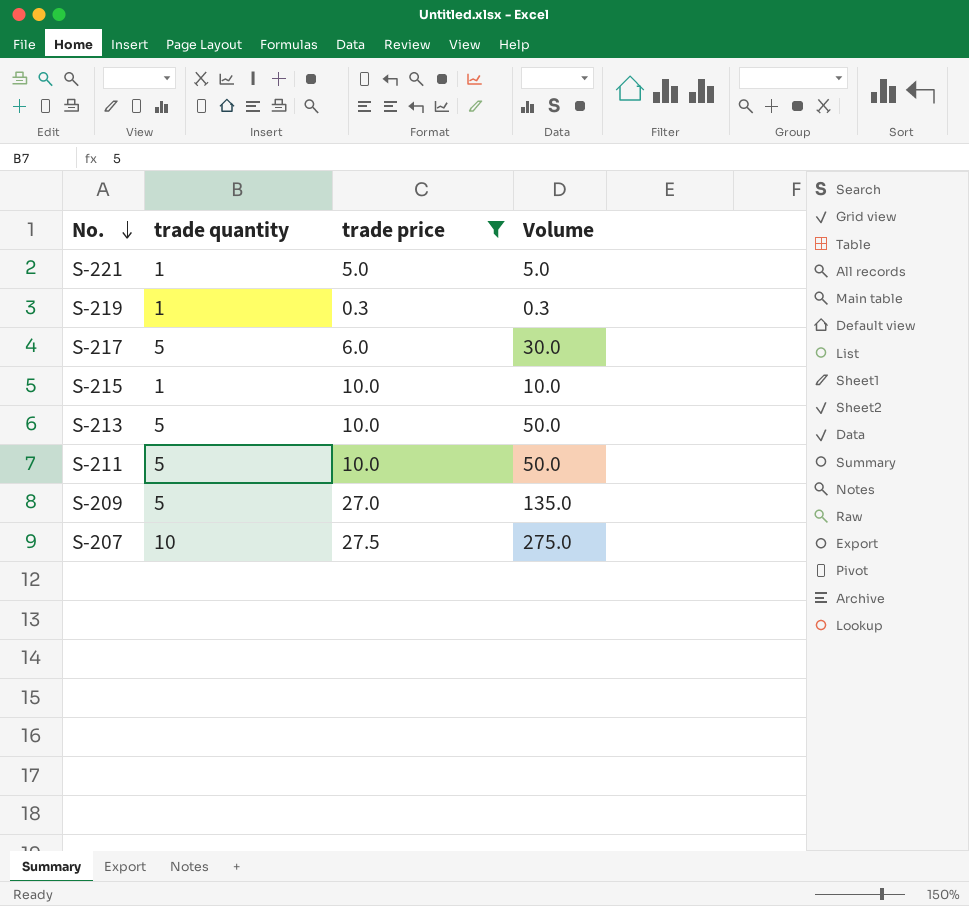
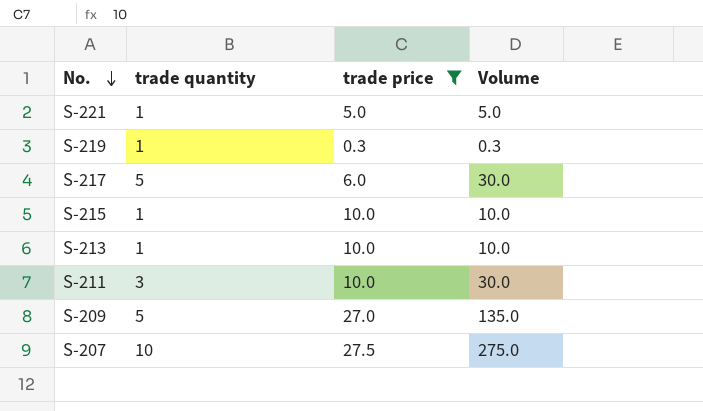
S-213 | trade quantity: 5 -> 1
S-213 | Volume: 50.0 -> 10.0
S-211 | trade quantity: 5 -> 3
S-211 | Volume: 50.0 -> 30.0

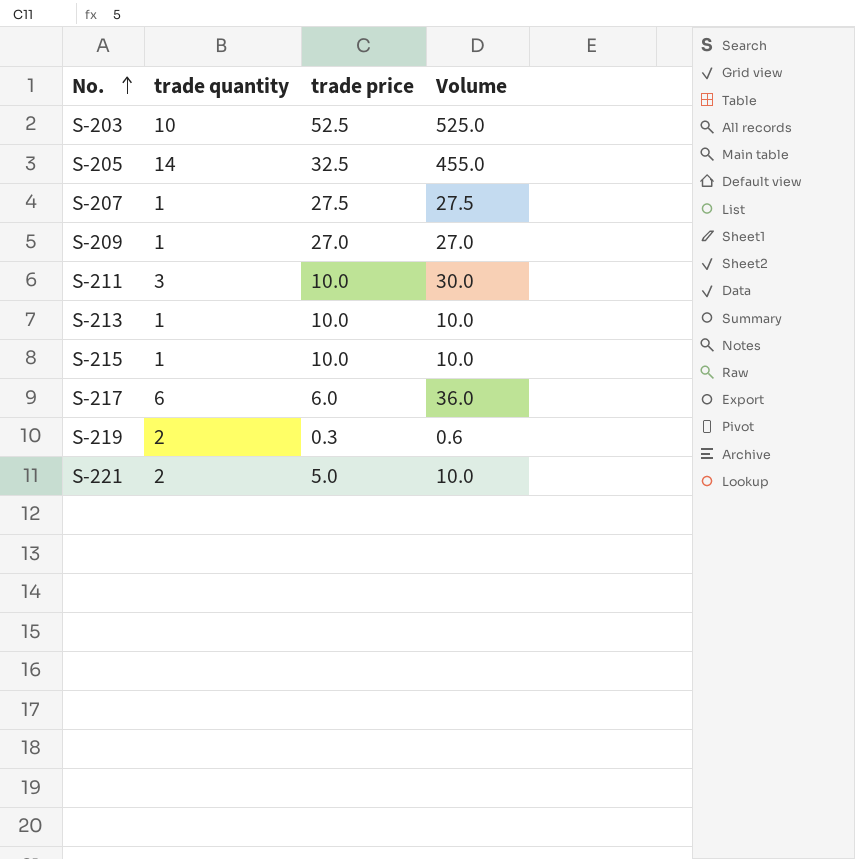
filter: trade price <= 27.5 -> none
row order: No. descending -> No. ascending
S-207 | trade quantity: 10 -> 1
S-207 | Volume: 275.0 -> 27.5
S-209 | trade quantity: 5 -> 1
S-209 | Volume: 135.0 -> 27.0
S-217 | trade quantity: 5 -> 6
S-217 | Volume: 30.0 -> 36.0
S-219 | trade quantity: 1 -> 2
S-219 | Volume: 0.3 -> 0.6
S-221 | trade quantity: 1 -> 2
S-221 | Volume: 5.0 -> 10.0

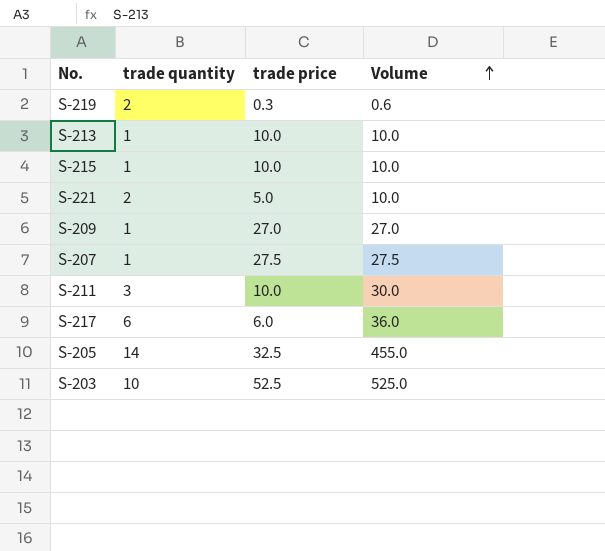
row order: No. ascending -> Volume ascending

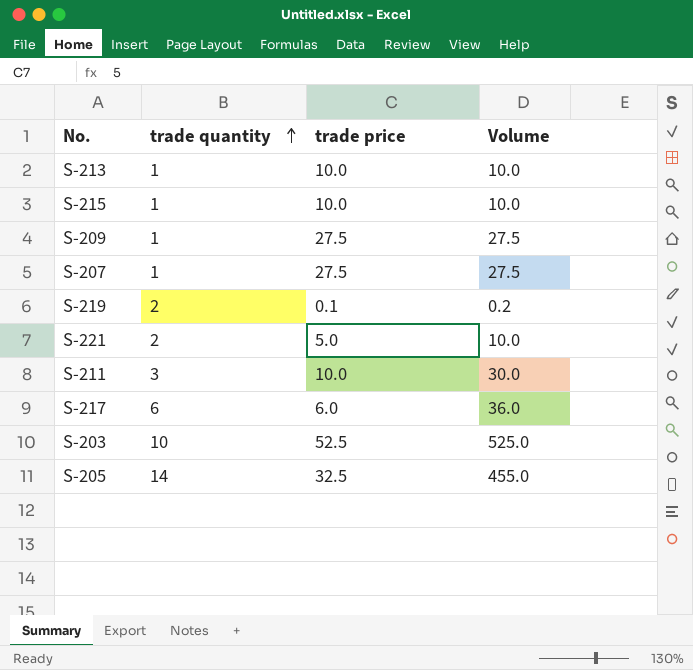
row order: Volume ascending -> trade quantity ascending
S-209 | trade price: 27.0 -> 27.5
S-209 | Volume: 27.0 -> 27.5
S-219 | trade price: 0.3 -> 0.1
S-219 | Volume: 0.6 -> 0.2

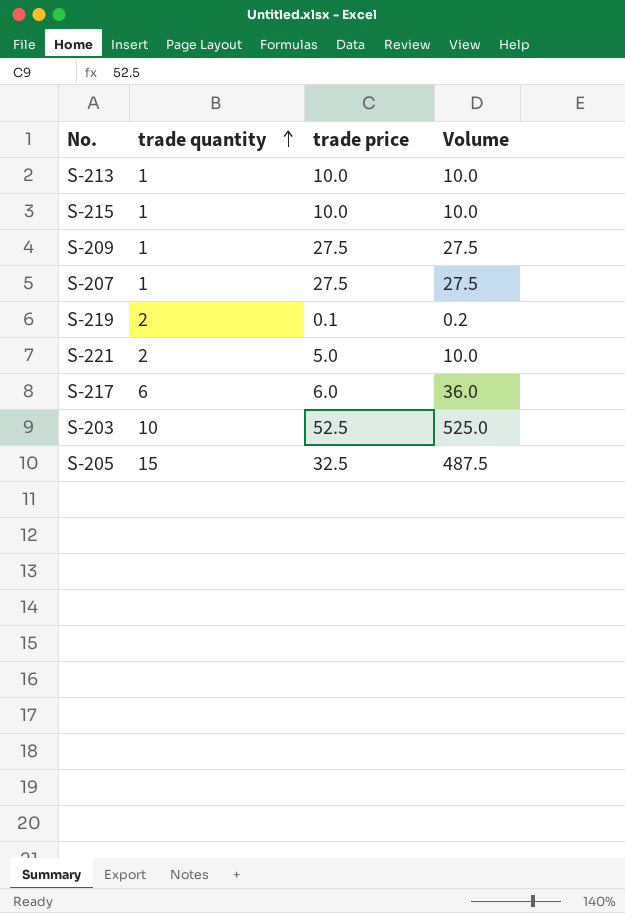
row S-211: 3 | 10.0 | 30.0 -> none
S-205 | trade quantity: 14 -> 15
S-205 | Volume: 455.0 -> 487.5

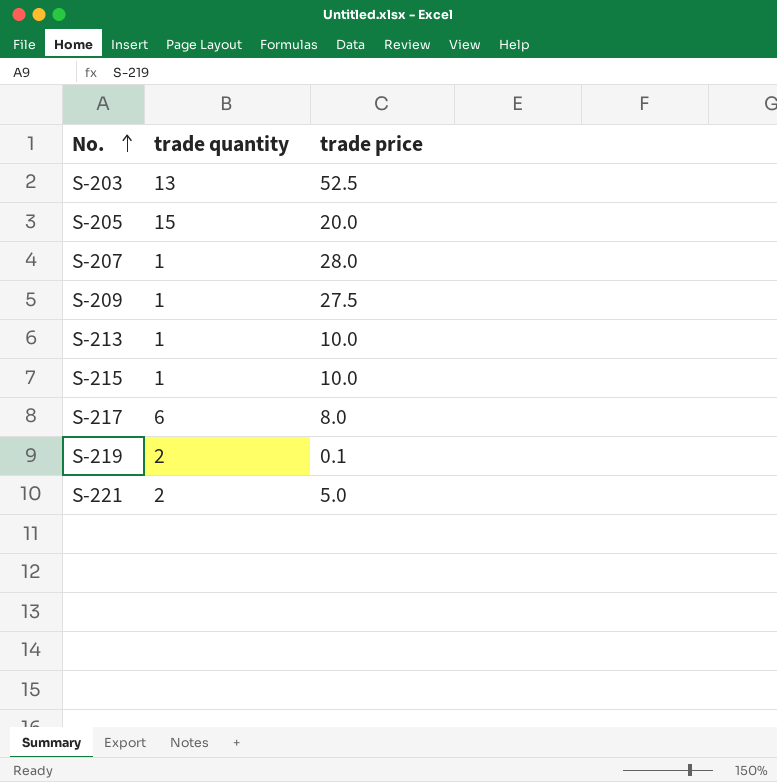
row order: trade quantity ascending -> No. ascending
column Volume | formula: [trade quantity] * [trade price] -> none
S-203 | trade quantity: 10 -> 13
S-205 | trade price: 32.5 -> 20.0
S-207 | trade price: 27.5 -> 28.0
S-217 | trade price: 6.0 -> 8.0

